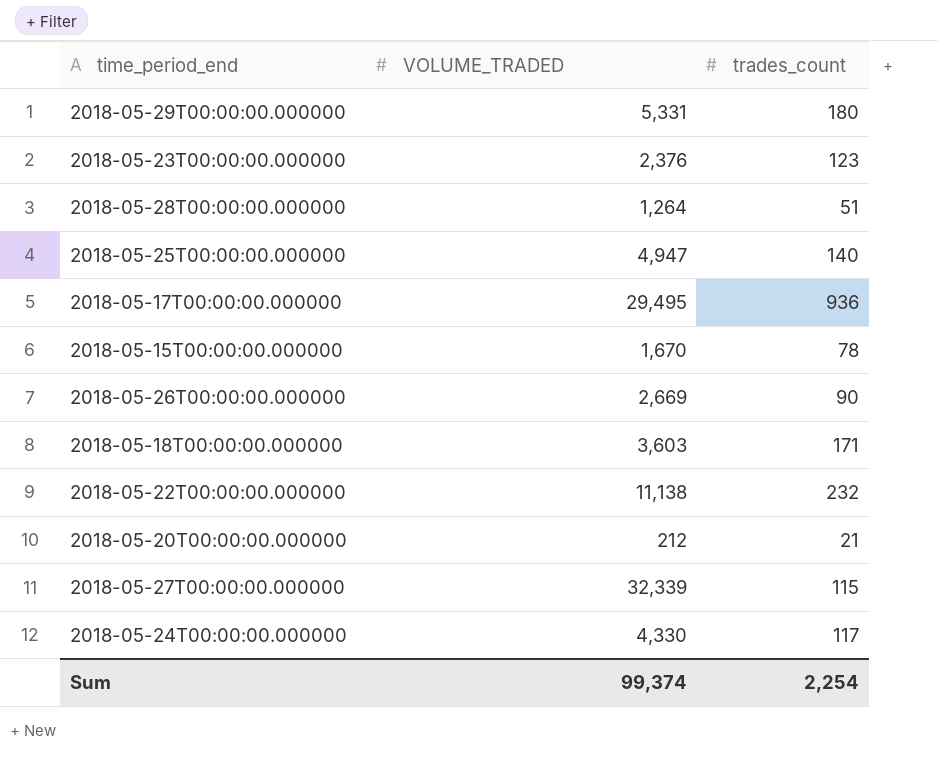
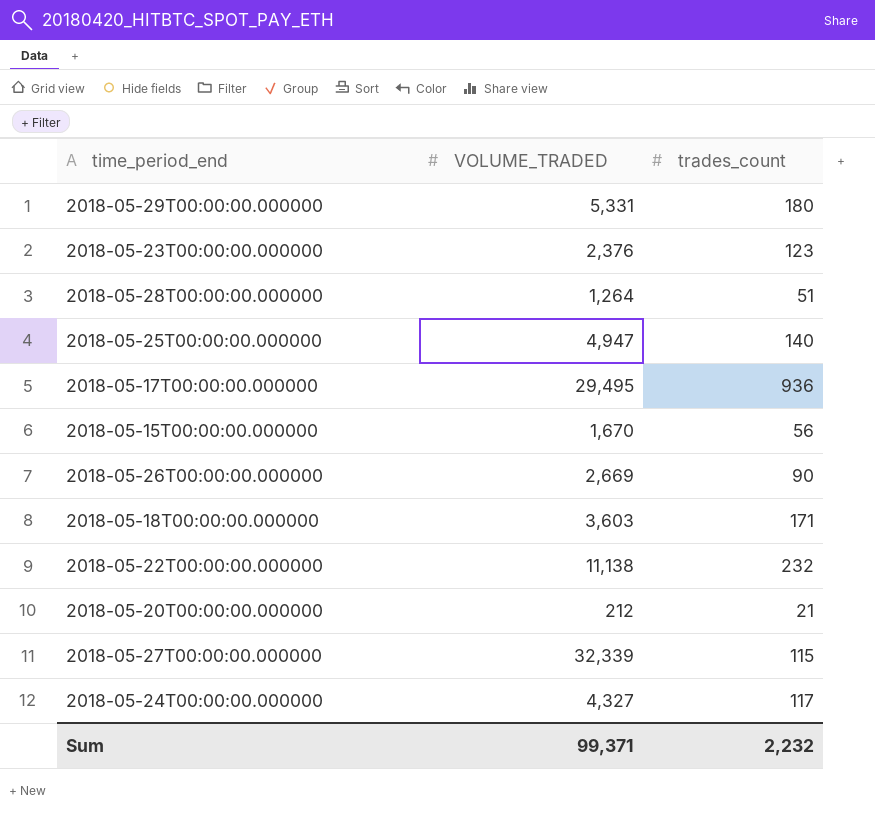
2018-05-15T00:00:00.000000 | trades_count: 78 -> 56
2018-05-24T00:00:00.000000 | VOLUME_TRADED: 4,330 -> 4,327
Sum | VOLUME_TRADED: 99,374 -> 99,371
Sum | trades_count: 2,254 -> 2,232

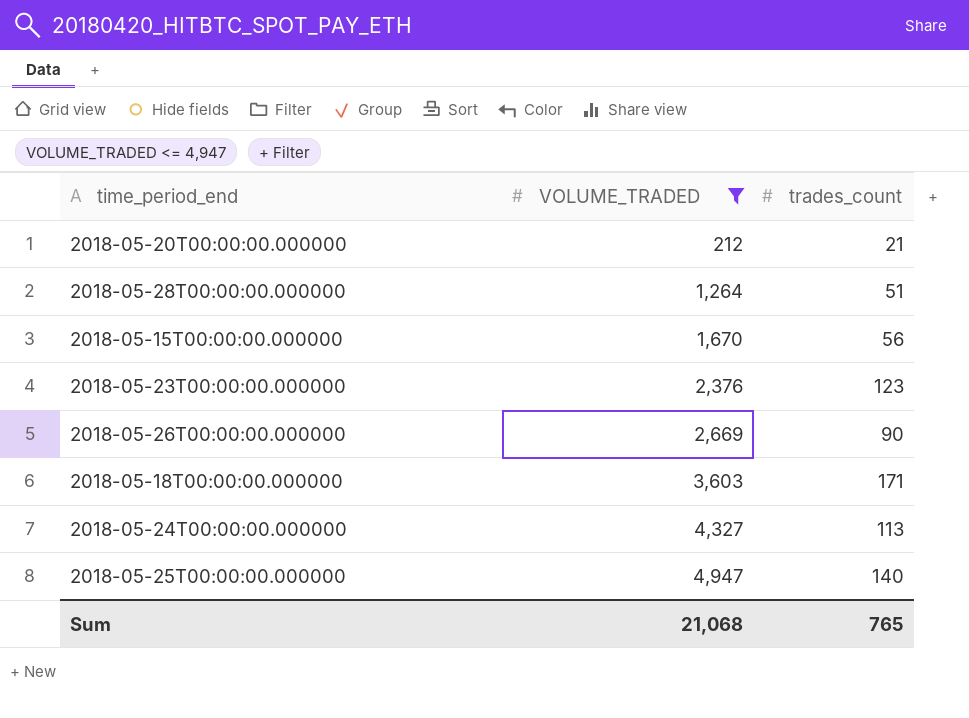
filter: none -> VOLUME_TRADED <= 4,947
row order: none -> VOLUME_TRADED ascending
2018-05-24T00:00:00.000000 | trades_count: 117 -> 113
Sum | VOLUME_TRADED: 99,371 -> 21,068
Sum | trades_count: 2,232 -> 765

